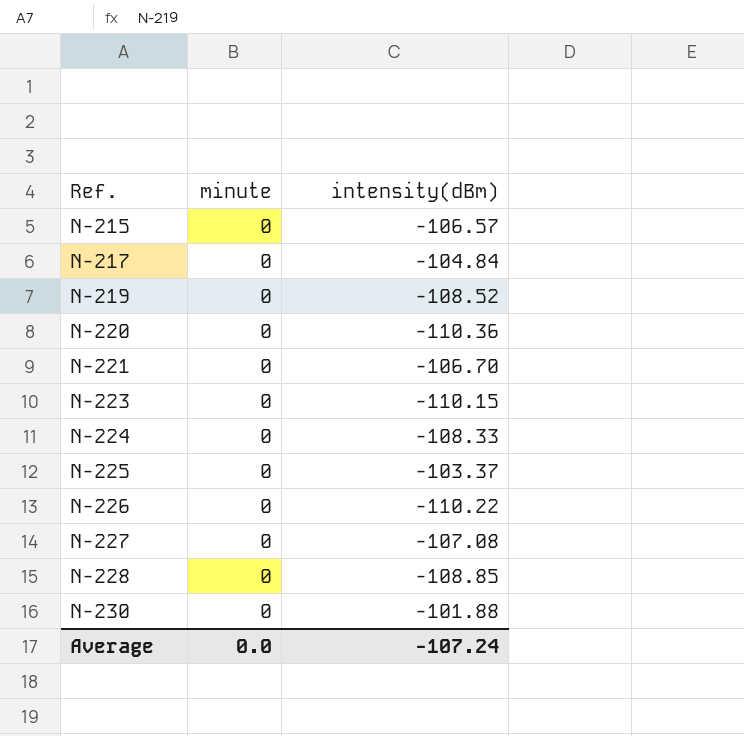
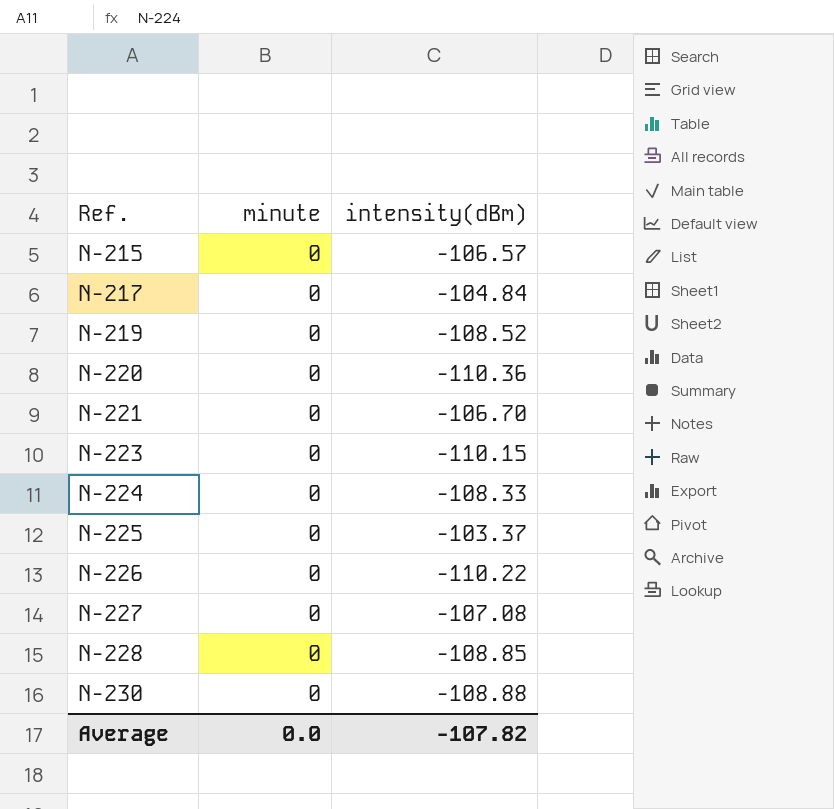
N-230 | intensity(dBm): -101.88 -> -108.88
Average | intensity(dBm): -107.24 -> -107.82

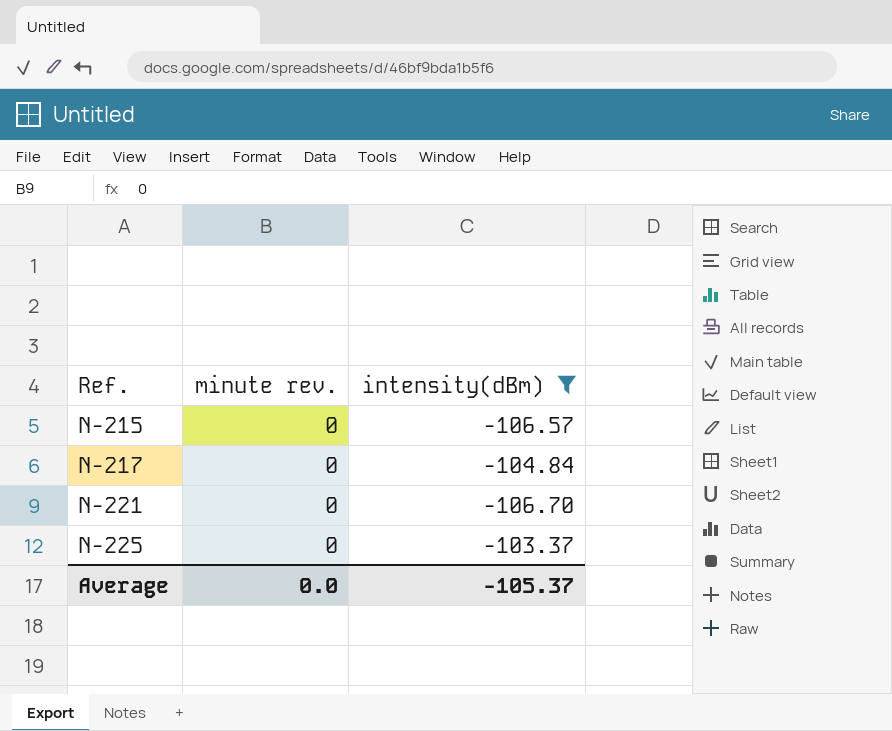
filter: none -> intensity(dBm) >= -106.70
column name: minute -> minute rev.
Average | intensity(dBm): -107.82 -> -105.37

